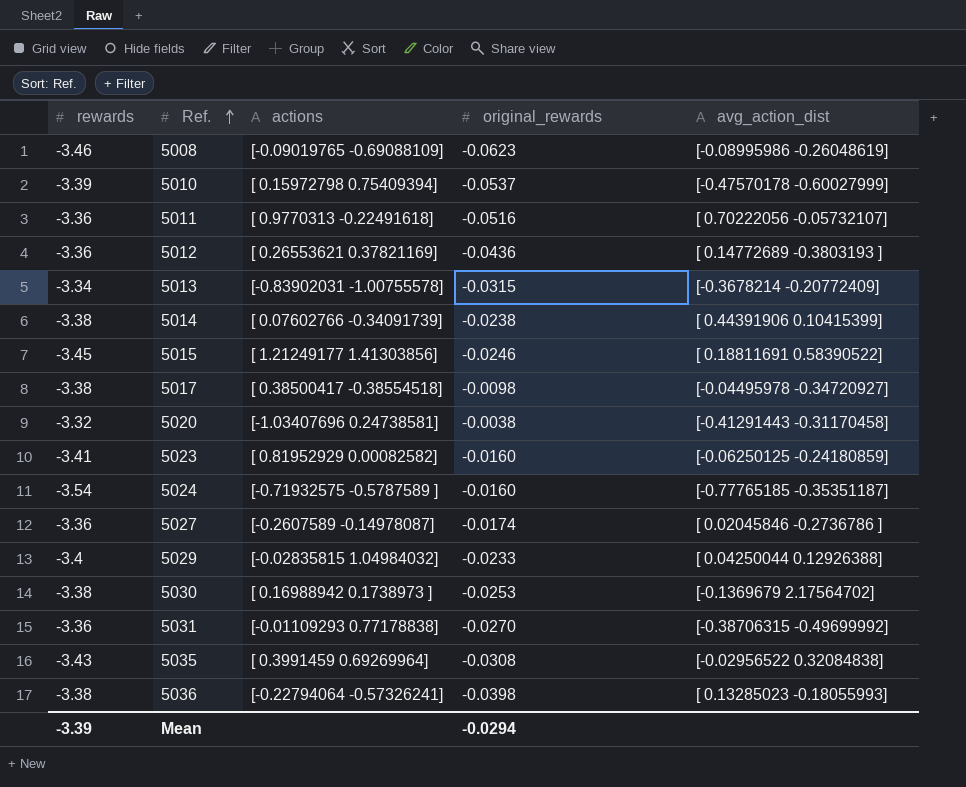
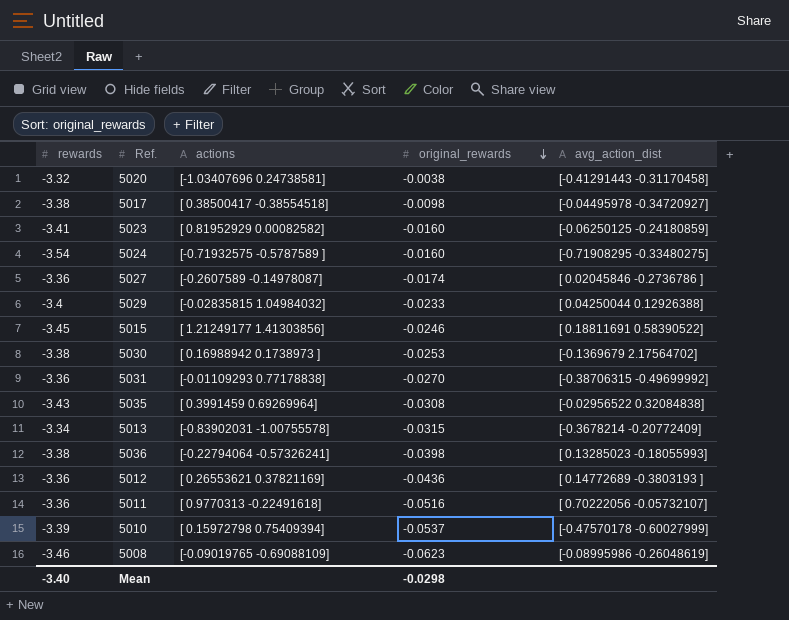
row order: Ref. ascending -> original_rewards descending
row 5014: -3.38 | [ 0.07602766 -0.34091739] | -0.0238 | [ 0.44391906 0.10415399] -> none
5024 | avg_action_dist: [-0.77765185 -0.35351187] -> [-0.71908295 -0.33480275]
Mean | rewards: -3.39 -> -3.40
Mean | original_rewards: -0.0294 -> -0.0298

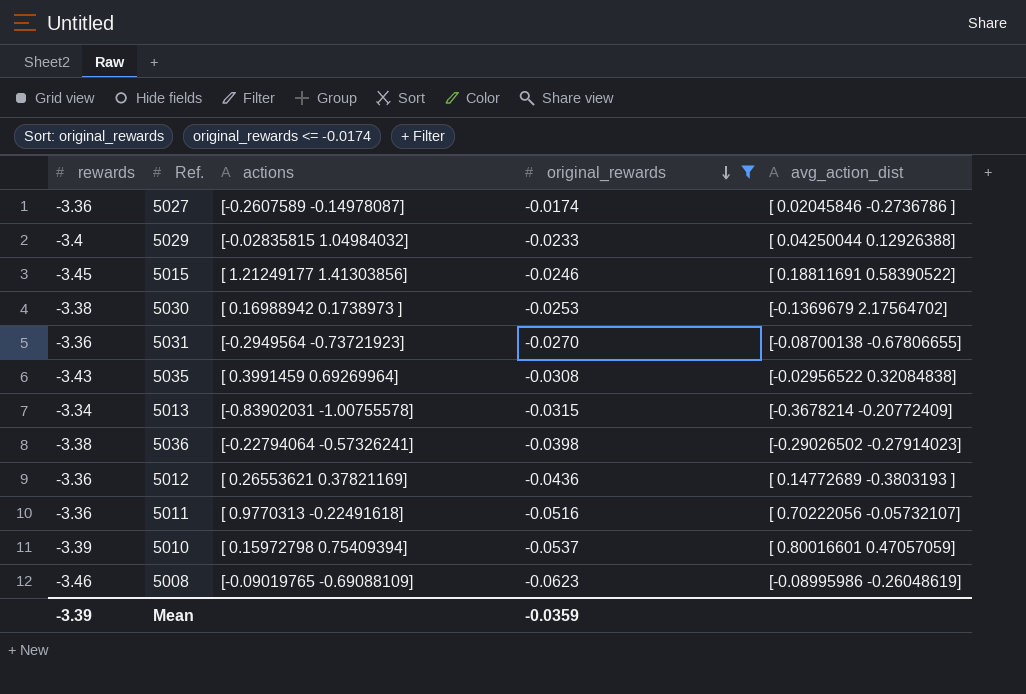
filter: none -> original_rewards <= -0.0174
5031 | actions: [-0.01109293 0.77178838] -> [-0.2949564 -0.73721923]
5031 | avg_action_dist: [-0.38706315 -0.49699992] -> [-0.08700138 -0.67806655]
5036 | avg_action_dist: [ 0.13285023 -0.18055993] -> [-0.29026502 -0.27914023]
5010 | avg_action_dist: [-0.47570178 -0.60027999] -> [ 0.80016601 0.47057059]
Mean | rewards: -3.40 -> -3.39
Mean | original_rewards: -0.0298 -> -0.0359

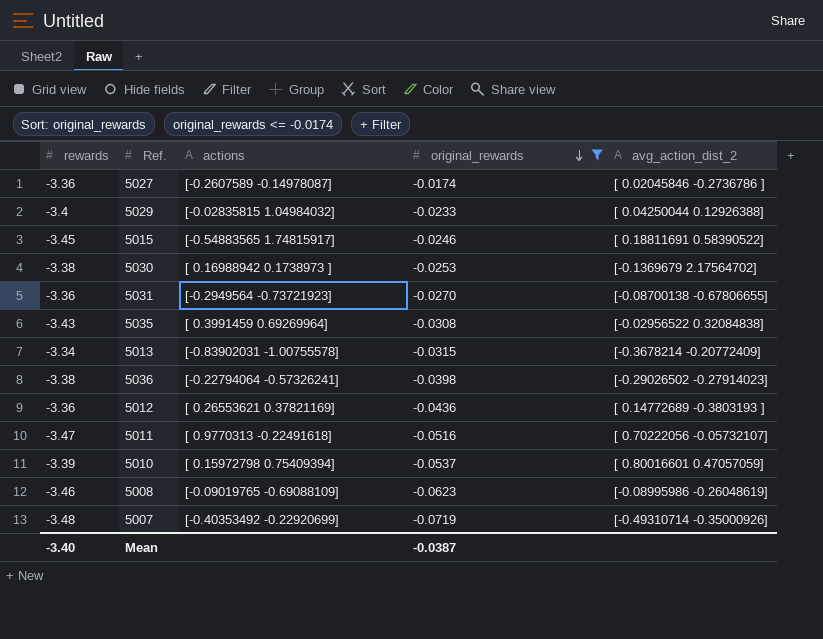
column name: avg_action_dist -> avg_action_dist_2
5015 | actions: [ 1.21249177 1.41303856] -> [-0.54883565 1.74815917]
5011 | rewards: -3.36 -> -3.47
row 5007: none -> -3.48 | [-0.40353492 -0.22920699] | -0.0719 | [-0.49310714 -0.35000926]
Mean | rewards: -3.39 -> -3.40
Mean | original_rewards: -0.0359 -> -0.0387

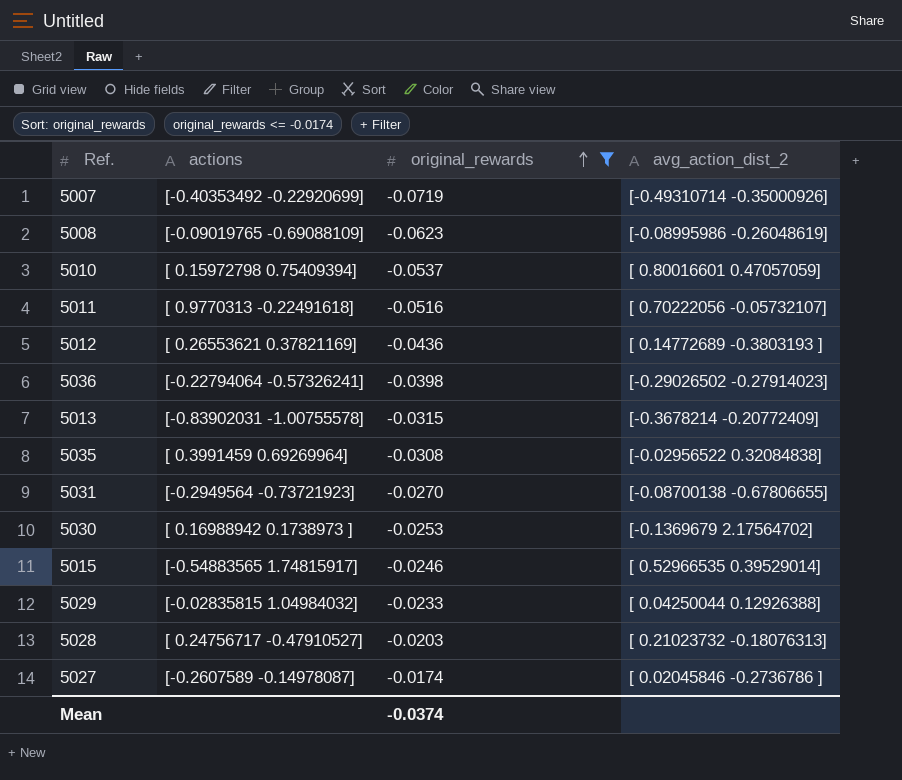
row order: original_rewards descending -> original_rewards ascending
column rewards | position: 1 -> none
5015 | avg_action_dist_2: [ 0.18811691 0.58390522] -> [ 0.52966535 0.39529014]
row 5028: none -> [ 0.24756717 -0.47910527] | -0.0203 | [ 0.21023732 -0.18076313]
Mean | original_rewards: -0.0387 -> -0.0374

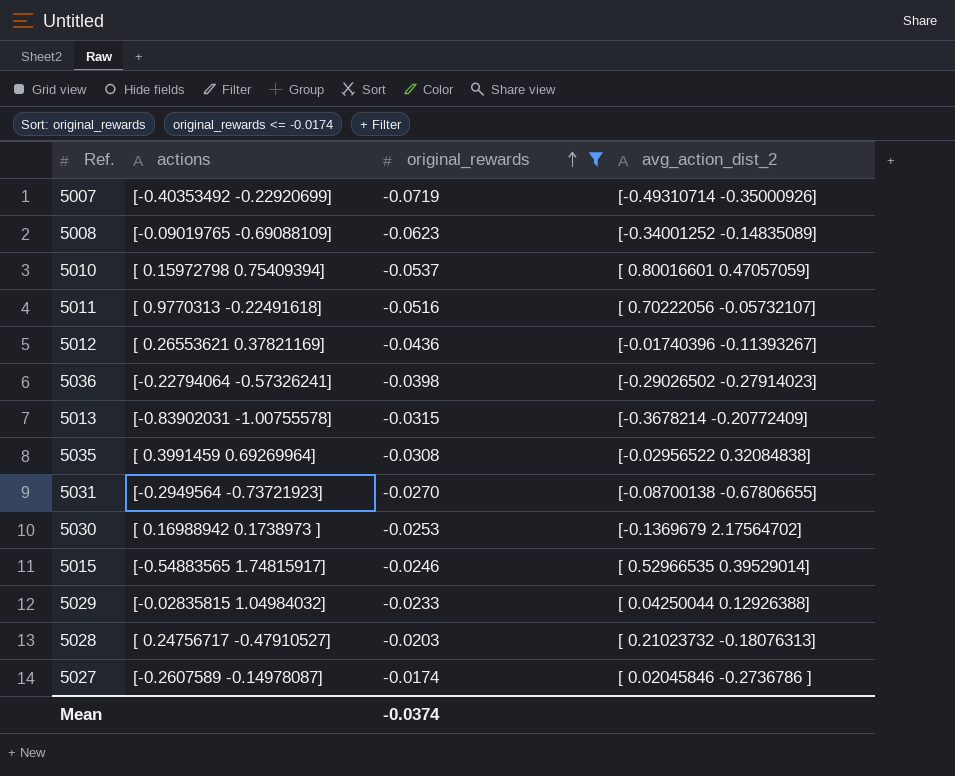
5008 | avg_action_dist_2: [-0.08995986 -0.26048619] -> [-0.34001252 -0.14835089]
5012 | avg_action_dist_2: [ 0.14772689 -0.3803193 ] -> [-0.01740396 -0.11393267]

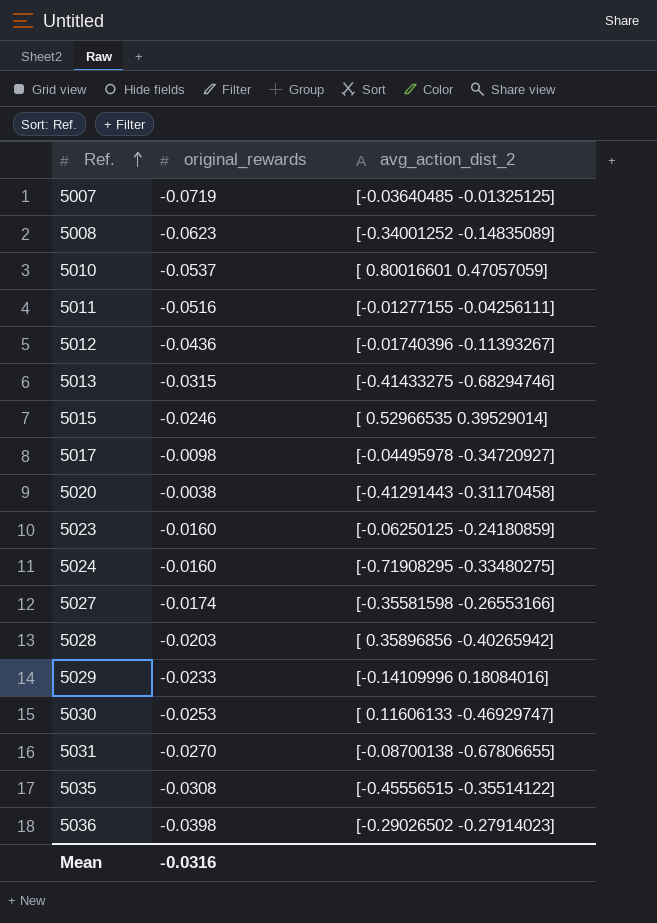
filter: original_rewards <= -0.0174 -> none
row order: original_rewards ascending -> Ref. ascending
column actions | position: 2 -> none
5007 | avg_action_dist_2: [-0.49310714 -0.35000926] -> [-0.03640485 -0.01325125]
5011 | avg_action_dist_2: [ 0.70222056 -0.05732107] -> [-0.01277155 -0.04256111]
5013 | avg_action_dist_2: [-0.3678214 -0.20772409] -> [-0.41433275 -0.68294746]
5027 | avg_action_dist_2: [ 0.02045846 -0.2736786 ] -> [-0.35581598 -0.26553166]
5028 | avg_action_dist_2: [ 0.21023732 -0.18076313] -> [ 0.35896856 -0.40265942]
5029 | avg_action_dist_2: [ 0.04250044 0.12926388] -> [-0.14109996 0.18084016]
5030 | avg_action_dist_2: [-0.1369679 2.17564702] -> [ 0.11606133 -0.46929747]
5035 | avg_action_dist_2: [-0.02956522 0.32084838] -> [-0.45556515 -0.35514122]
Mean | original_rewards: -0.0374 -> -0.0316

